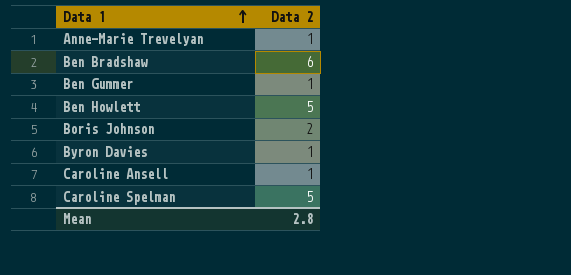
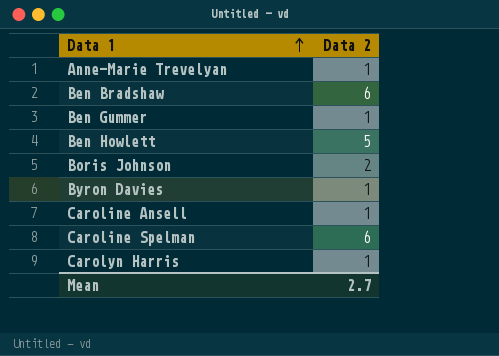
Caroline Spelman | Data 2: 5 -> 6
row Carolyn Harris: none -> 1
Mean | Data 2: 2.8 -> 2.7

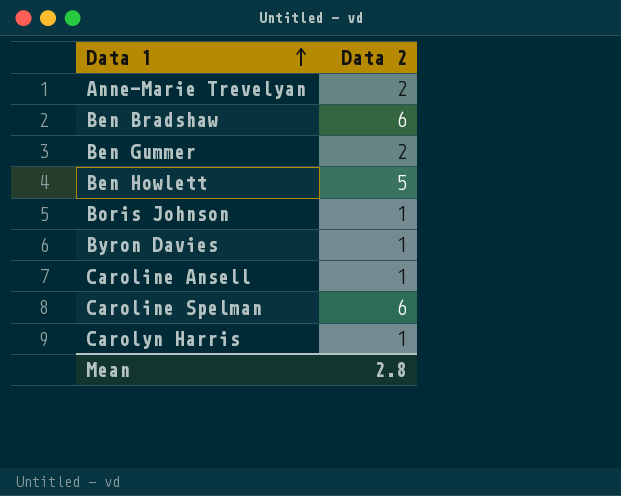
Anne-Marie Trevelyan | Data 2: 1 -> 2
Ben Gummer | Data 2: 1 -> 2
Boris Johnson | Data 2: 2 -> 1
Mean | Data 2: 2.7 -> 2.8

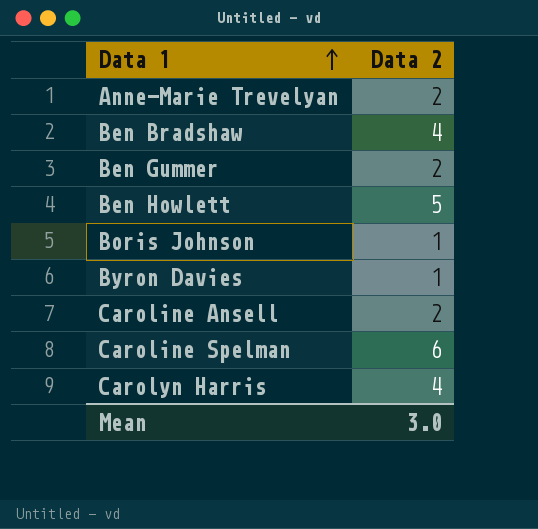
Ben Bradshaw | Data 2: 6 -> 4
Caroline Ansell | Data 2: 1 -> 2
Carolyn Harris | Data 2: 1 -> 4
Mean | Data 2: 2.8 -> 3.0

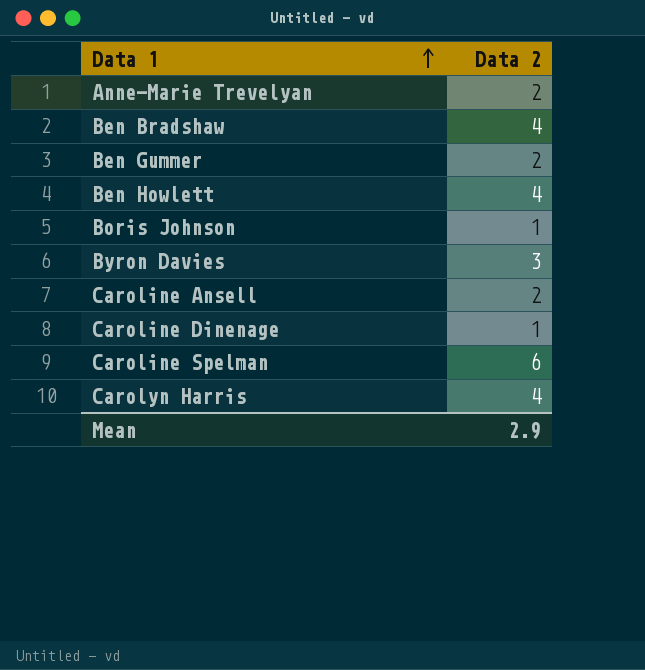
Ben Howlett | Data 2: 5 -> 4
Byron Davies | Data 2: 1 -> 3
row Caroline Dinenage: none -> 1
Mean | Data 2: 3.0 -> 2.9

